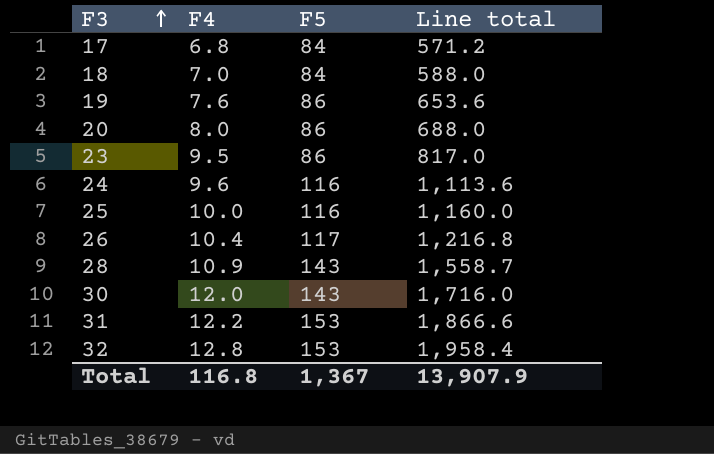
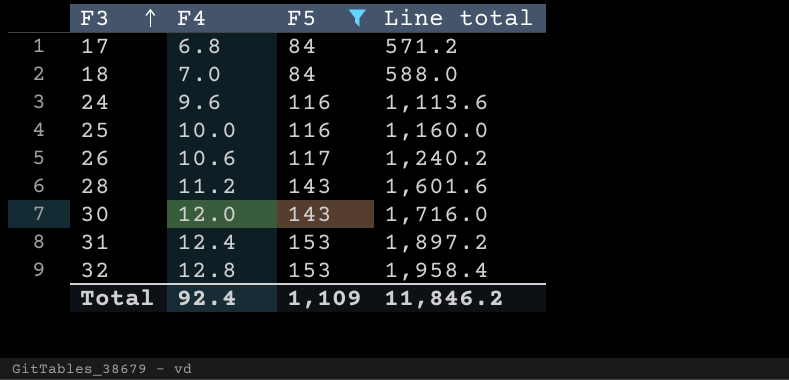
filter: none -> F5 != 86
26 | F4: 10.4 -> 10.6
26 | Line total: 1,216.8 -> 1,240.2
28 | F4: 10.9 -> 11.2
28 | Line total: 1,558.7 -> 1,601.6
31 | F4: 12.2 -> 12.4
31 | Line total: 1,866.6 -> 1,897.2
Total | F4: 116.8 -> 92.4
Total | F5: 1,367 -> 1,109
Total | Line total: 13,907.9 -> 11,846.2

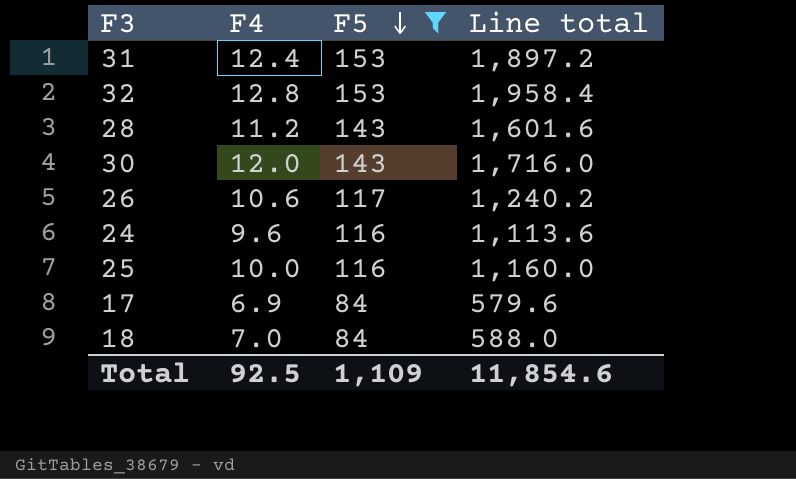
row order: F3 ascending -> F5 descending
17 | F4: 6.8 -> 6.9
17 | Line total: 571.2 -> 579.6
Total | F4: 92.4 -> 92.5
Total | Line total: 11,846.2 -> 11,854.6

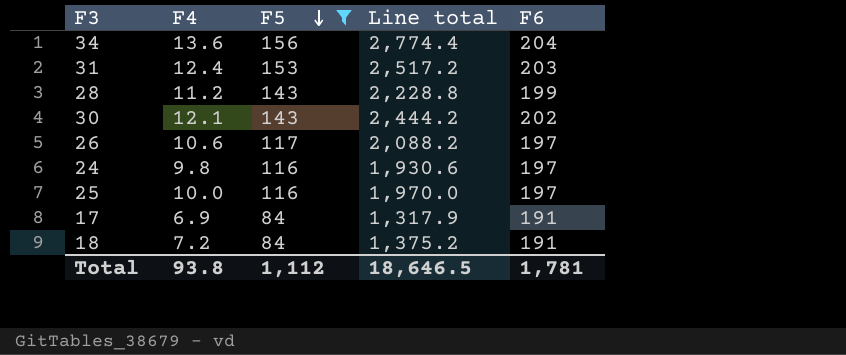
column Line total | formula: [F4] * [F5] -> [F4] * [F6]
column F6 | position: none -> 5
row 32: 12.8 | 153 | 1,958.4 -> none
row 34: none -> 13.6 | 156 | 2,774.4 | 204
30 | F4: 12.0 -> 12.1
24 | F4: 9.6 -> 9.8
18 | F4: 7.0 -> 7.2
Total | F4: 92.5 -> 93.8
Total | F5: 1,109 -> 1,112
Total | Line total: 11,854.6 -> 18,646.5

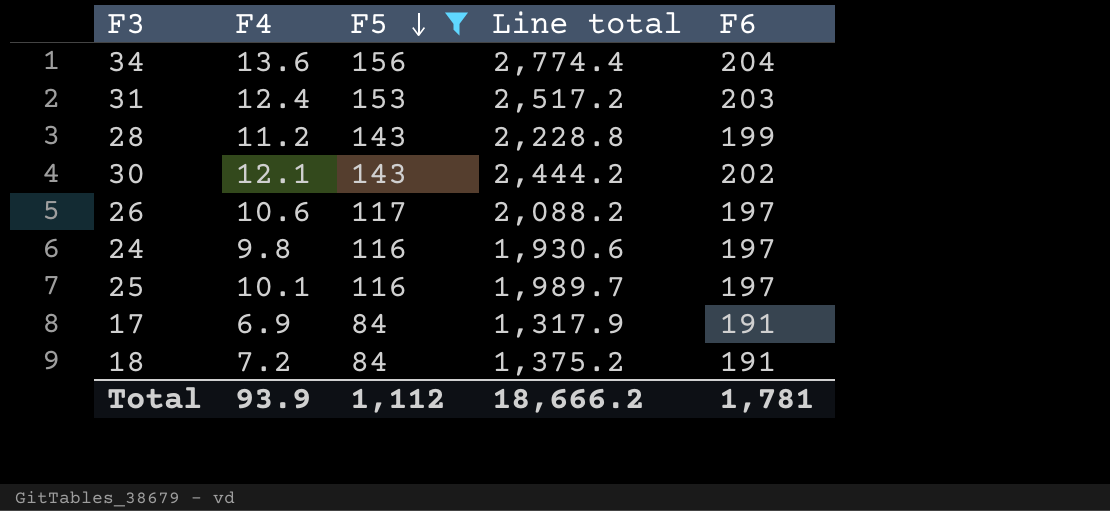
25 | F4: 10.0 -> 10.1
25 | Line total: 1,970.0 -> 1,989.7
Total | F4: 93.8 -> 93.9
Total | Line total: 18,646.5 -> 18,666.2

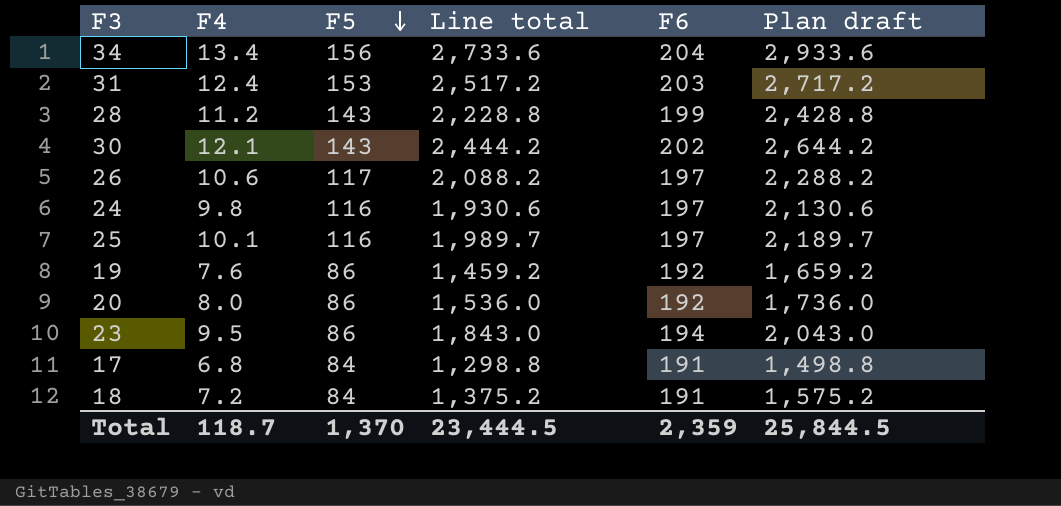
filter: F5 != 86 -> none
column Plan draft | formula: none -> [Line total] + 200
34 | F4: 13.6 -> 13.4
34 | Line total: 2,774.4 -> 2,733.6
17 | F4: 6.9 -> 6.8
17 | Line total: 1,317.9 -> 1,298.8
Total | F4: 93.9 -> 118.7
Total | F5: 1,112 -> 1,370
Total | Line total: 18,666.2 -> 23,444.5
Total | F6: 1,781 -> 2,359

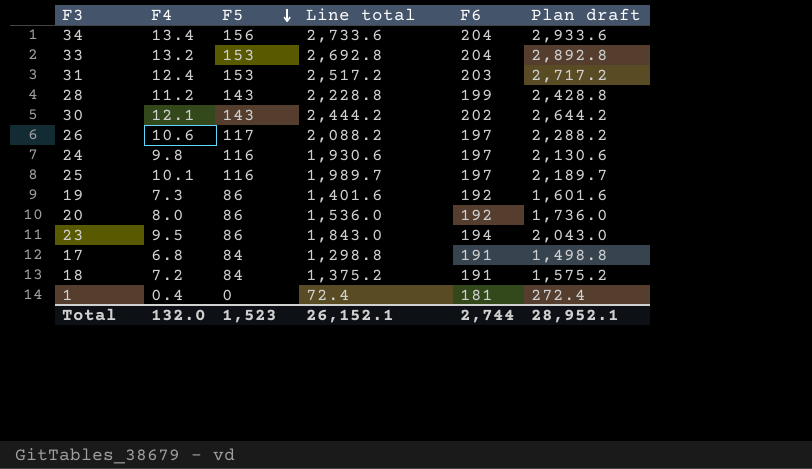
row 33: none -> 13.2 | 153 | 2,692.8 | 204 | 2,892.8
19 | F4: 7.6 -> 7.3
19 | Line total: 1,459.2 -> 1,401.6
19 | Plan draft: 1,659.2 -> 1,601.6
row 1: none -> 0.4 | 0 | 72.4 | 181 | 272.4
Total | F4: 118.7 -> 132.0
Total | F5: 1,370 -> 1,523
Total | Line total: 23,444.5 -> 26,152.1
Total | F6: 2,359 -> 2,744
Total | Plan draft: 25,844.5 -> 28,952.1

